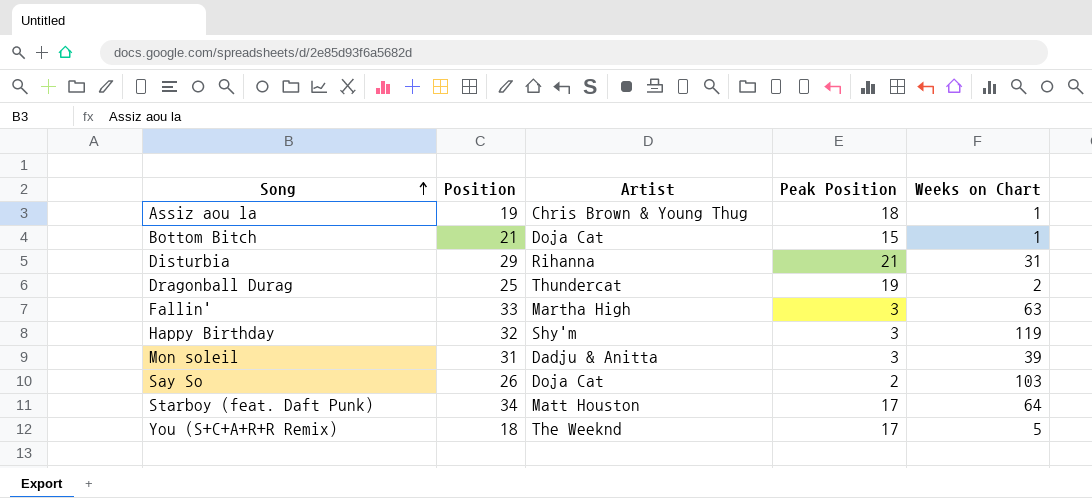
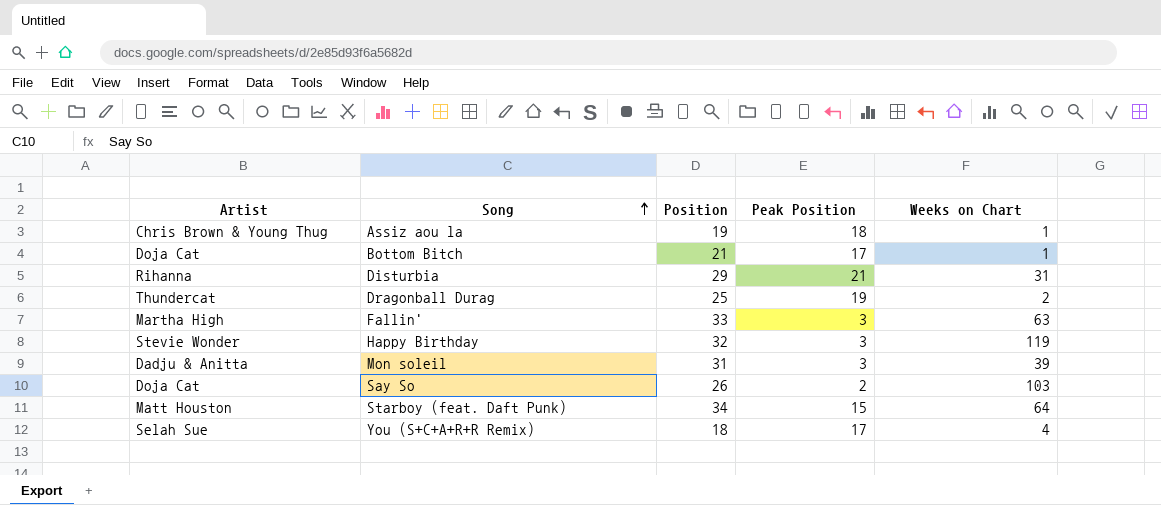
column Artist | position: 3 -> 1
Bottom Bitch | Peak Position: 15 -> 17
Happy Birthday | Artist: Shy'm -> Stevie Wonder
Starboy (feat. Daft Punk) | Peak Position: 17 -> 15
You (S+C+A+R+R Remix) | Artist: The Weeknd -> Selah Sue
You (S+C+A+R+R Remix) | Weeks on Chart: 5 -> 4

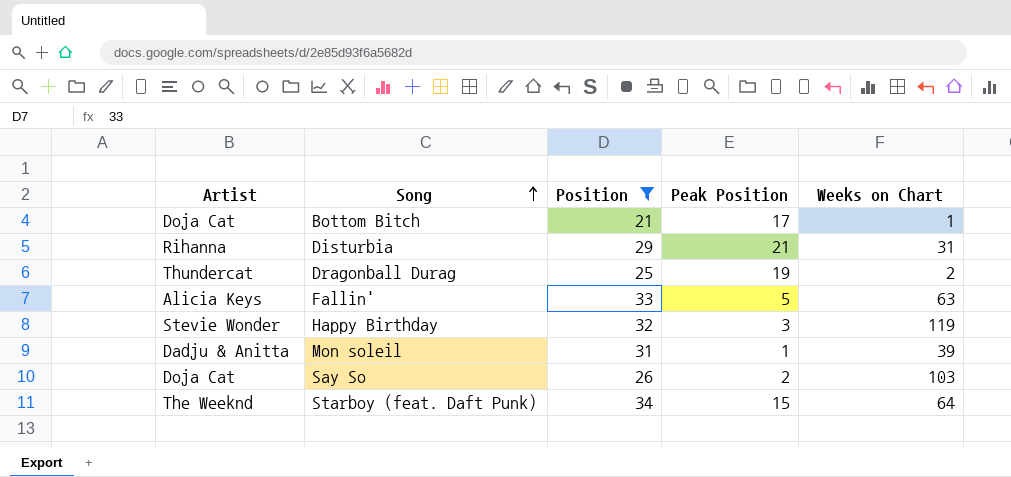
filter: none -> Position >= 21
Fallin' | Artist: Martha High -> Alicia Keys
Fallin' | Peak Position: 3 -> 5
Mon soleil | Peak Position: 3 -> 1
Starboy (feat. Daft Punk) | Artist: Matt Houston -> The Weeknd

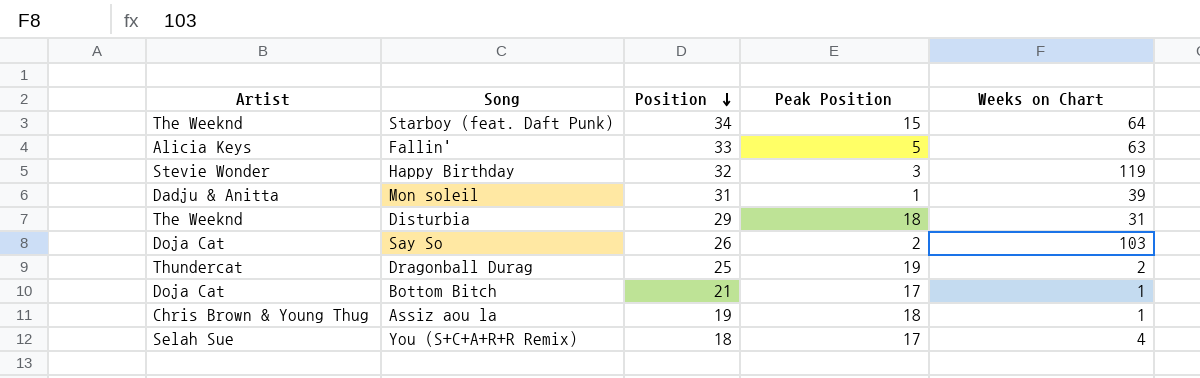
filter: Position >= 21 -> none
row order: Song ascending -> Position descending
Disturbia | Artist: Rihanna -> The Weeknd
Disturbia | Peak Position: 21 -> 18

